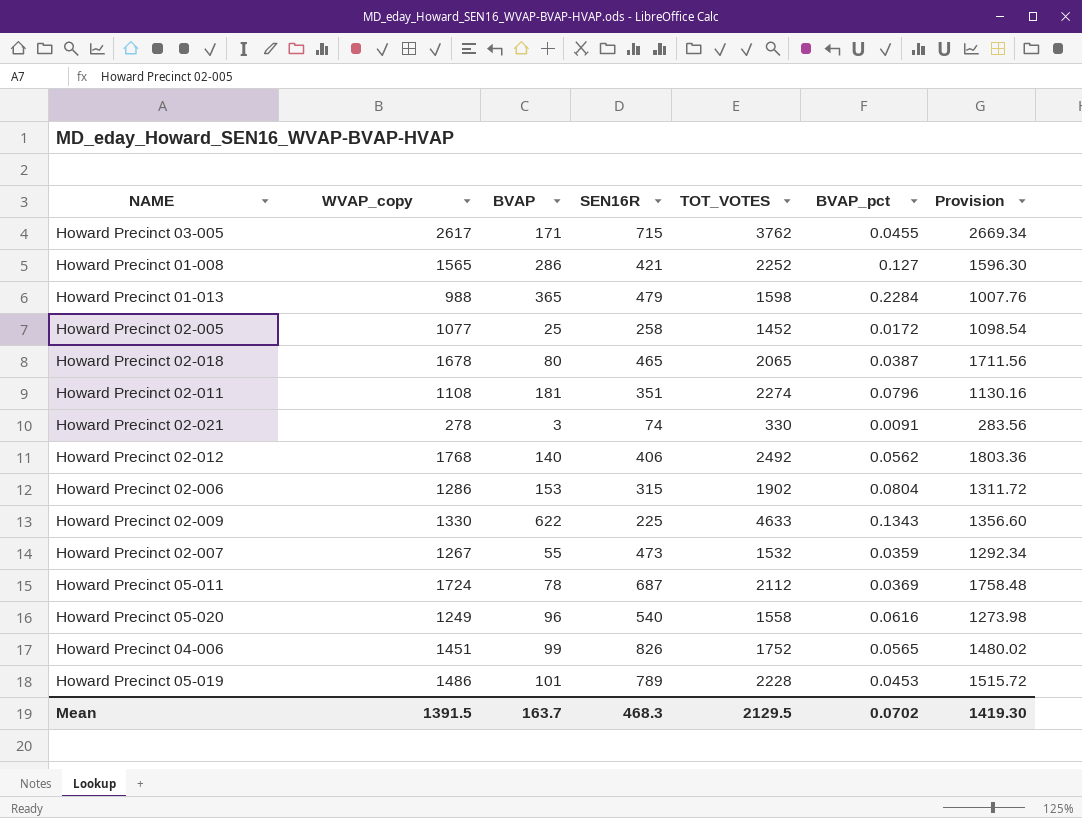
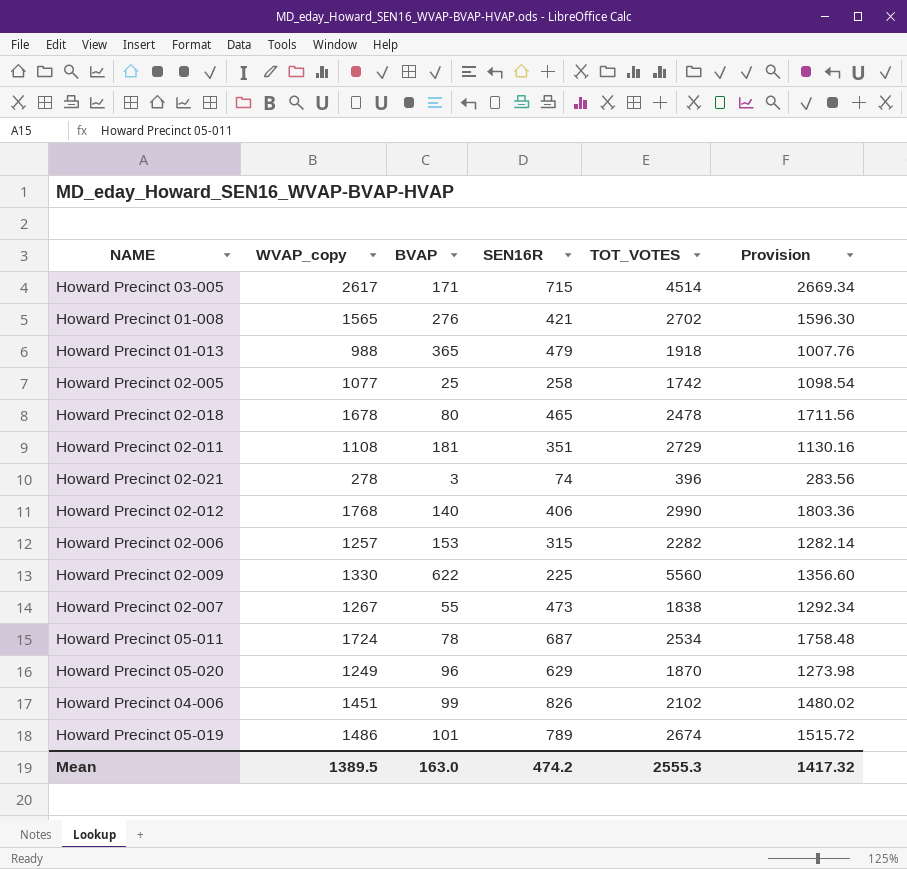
column BVAP_pct | formula: [BVAP] / [TOT_VOTES] -> none
Howard Precinct 03-005 | TOT_VOTES: 3762 -> 4514
Howard Precinct 01-008 | BVAP: 286 -> 276
Howard Precinct 01-008 | TOT_VOTES: 2252 -> 2702
Howard Precinct 01-013 | TOT_VOTES: 1598 -> 1918
Howard Precinct 02-005 | TOT_VOTES: 1452 -> 1742
Howard Precinct 02-018 | TOT_VOTES: 2065 -> 2478
Howard Precinct 02-011 | TOT_VOTES: 2274 -> 2729
Howard Precinct 02-021 | TOT_VOTES: 330 -> 396
Howard Precinct 02-012 | TOT_VOTES: 2492 -> 2990
Howard Precinct 02-006 | WVAP_copy: 1286 -> 1257
Howard Precinct 02-006 | TOT_VOTES: 1902 -> 2282
Howard Precinct 02-006 | Provision: 1311.72 -> 1282.14
Howard Precinct 02-009 | TOT_VOTES: 4633 -> 5560
Howard Precinct 02-007 | TOT_VOTES: 1532 -> 1838
Howard Precinct 05-011 | TOT_VOTES: 2112 -> 2534
Howard Precinct 05-020 | SEN16R: 540 -> 629
Howard Precinct 05-020 | TOT_VOTES: 1558 -> 1870
Howard Precinct 04-006 | TOT_VOTES: 1752 -> 2102
Howard Precinct 05-019 | TOT_VOTES: 2228 -> 2674
Mean | WVAP_copy: 1391.5 -> 1389.5
Mean | BVAP: 163.7 -> 163.0
Mean | SEN16R: 468.3 -> 474.2
Mean | TOT_VOTES: 2129.5 -> 2555.3
Mean | Provision: 1419.30 -> 1417.32

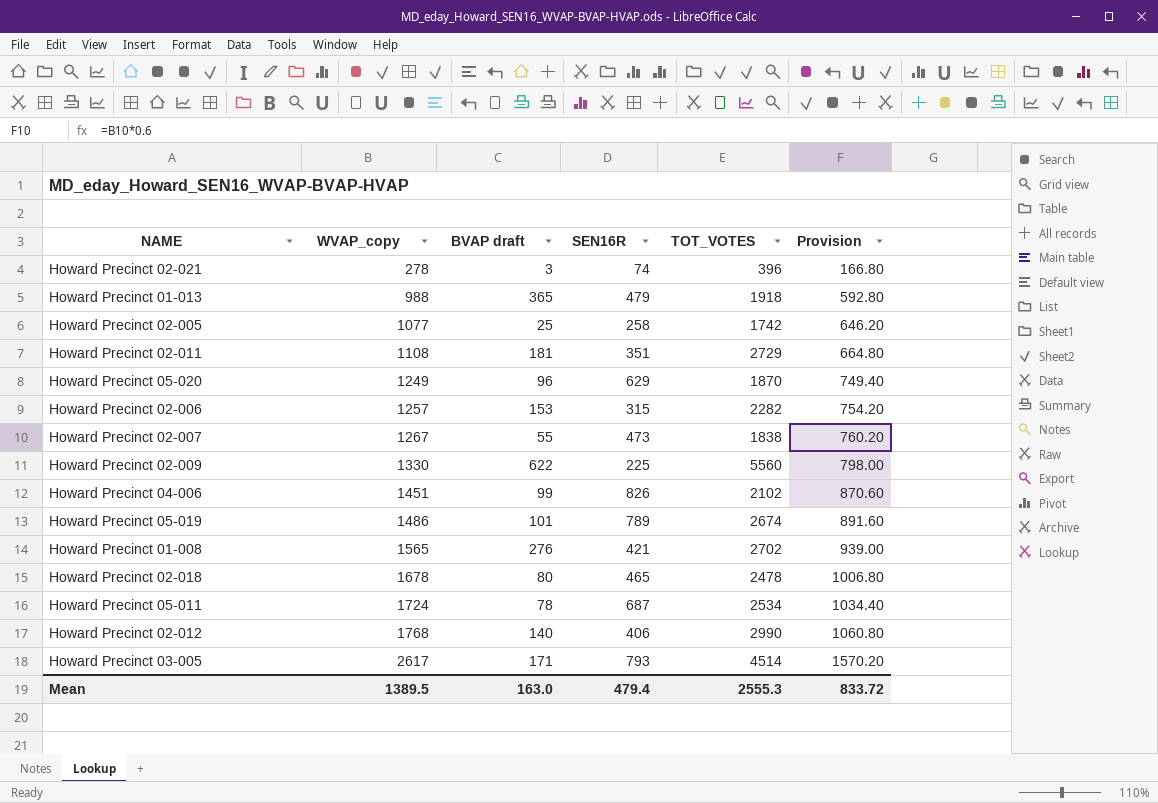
row order: none -> WVAP_copy ascending
column name: BVAP -> BVAP draft
column Provision | formula: [WVAP_copy] * 1.02 -> [WVAP_copy] * 0.6
Howard Precinct 03-005 | SEN16R: 715 -> 793
Mean | SEN16R: 474.2 -> 479.4
Mean | Provision: 1417.32 -> 833.72

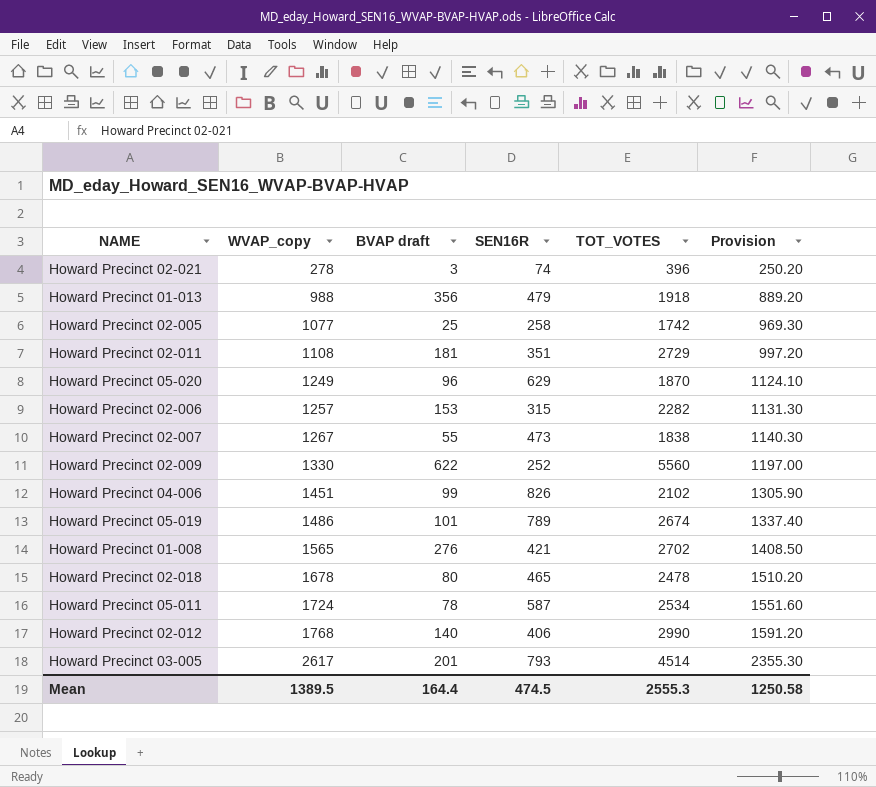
column Provision | formula: [WVAP_copy] * 0.6 -> [WVAP_copy] * 0.9
Howard Precinct 01-013 | BVAP draft: 365 -> 356
Howard Precinct 02-009 | SEN16R: 225 -> 252
Howard Precinct 05-011 | SEN16R: 687 -> 587
Howard Precinct 03-005 | BVAP draft: 171 -> 201
Mean | BVAP draft: 163.0 -> 164.4
Mean | SEN16R: 479.4 -> 474.5
Mean | Provision: 833.72 -> 1250.58

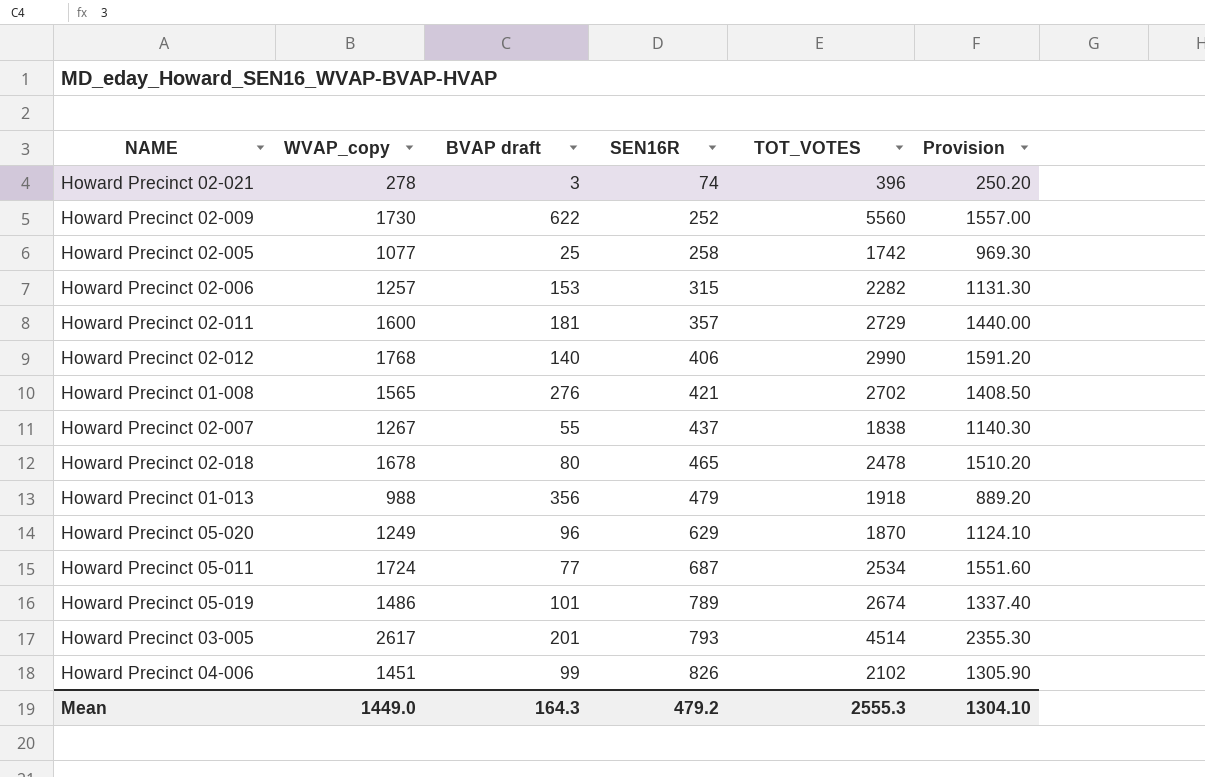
row order: WVAP_copy ascending -> SEN16R ascending
Howard Precinct 02-009 | WVAP_copy: 1330 -> 1730
Howard Precinct 02-009 | Provision: 1197.00 -> 1557.00
Howard Precinct 02-011 | WVAP_copy: 1108 -> 1600
Howard Precinct 02-011 | SEN16R: 351 -> 357
Howard Precinct 02-011 | Provision: 997.20 -> 1440.00
Howard Precinct 02-007 | SEN16R: 473 -> 437
Howard Precinct 05-011 | BVAP draft: 78 -> 77
Howard Precinct 05-011 | SEN16R: 587 -> 687
Mean | WVAP_copy: 1389.5 -> 1449.0
Mean | BVAP draft: 164.4 -> 164.3
Mean | SEN16R: 474.5 -> 479.2
Mean | Provision: 1250.58 -> 1304.10

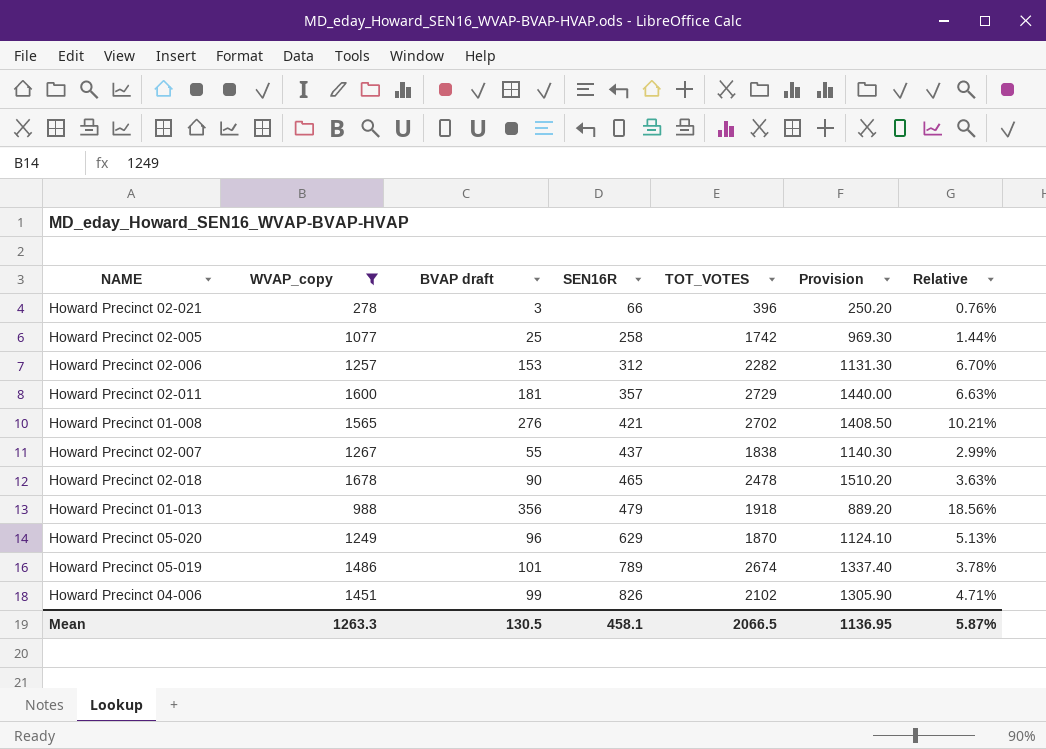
filter: none -> WVAP_copy <= 1678
column Relative | formula: none -> [BVAP draft] / [TOT_VOTES]
Howard Precinct 02-021 | SEN16R: 74 -> 66
Howard Precinct 02-006 | SEN16R: 315 -> 312
Howard Precinct 02-018 | BVAP draft: 80 -> 90
Mean | WVAP_copy: 1449.0 -> 1263.3
Mean | BVAP draft: 164.3 -> 130.5
Mean | SEN16R: 479.2 -> 458.1
Mean | TOT_VOTES: 2555.3 -> 2066.5
Mean | Provision: 1304.10 -> 1136.95

